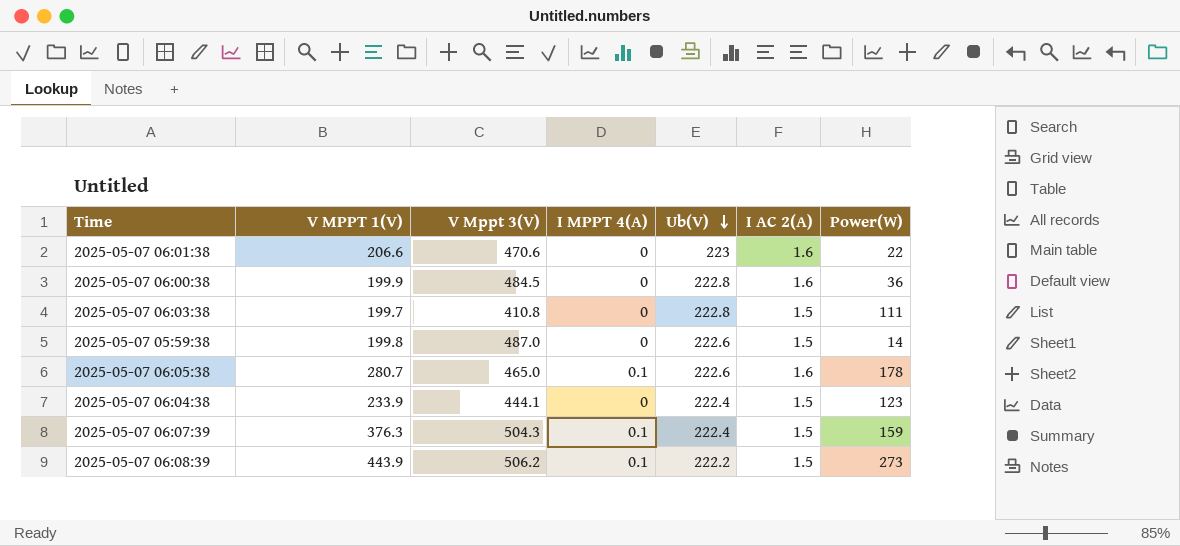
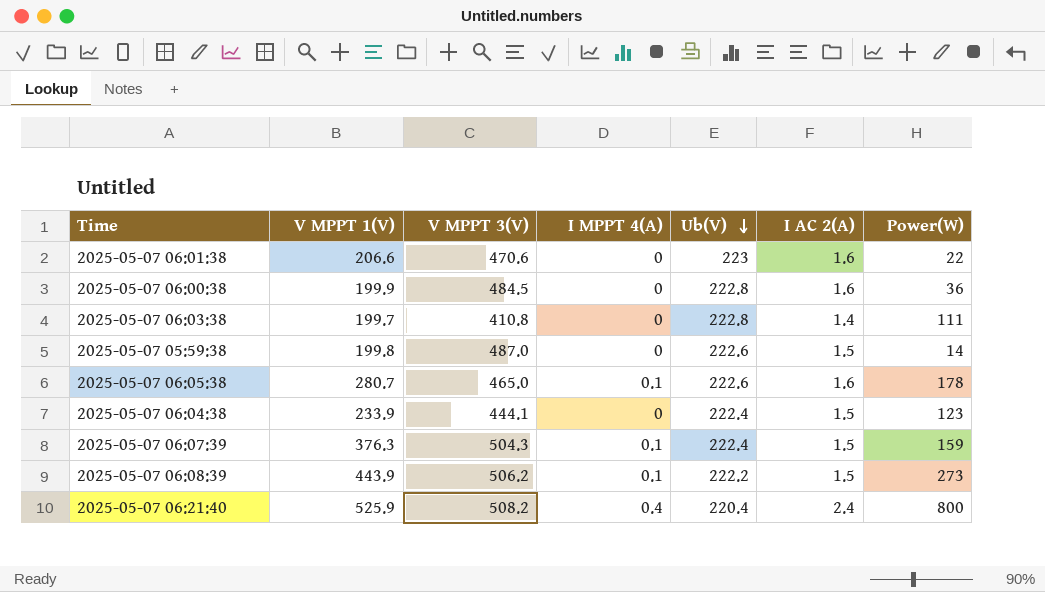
column name: V Mppt 3(V) -> V MPPT 3(V)
2025-05-07 06:03:38 | I AC 2(A): 1.5 -> 1.4
row 2025-05-07 06:21:40: none -> 525.9 | 508.2 | 0.4 | 220.4 | 2.4 | 800

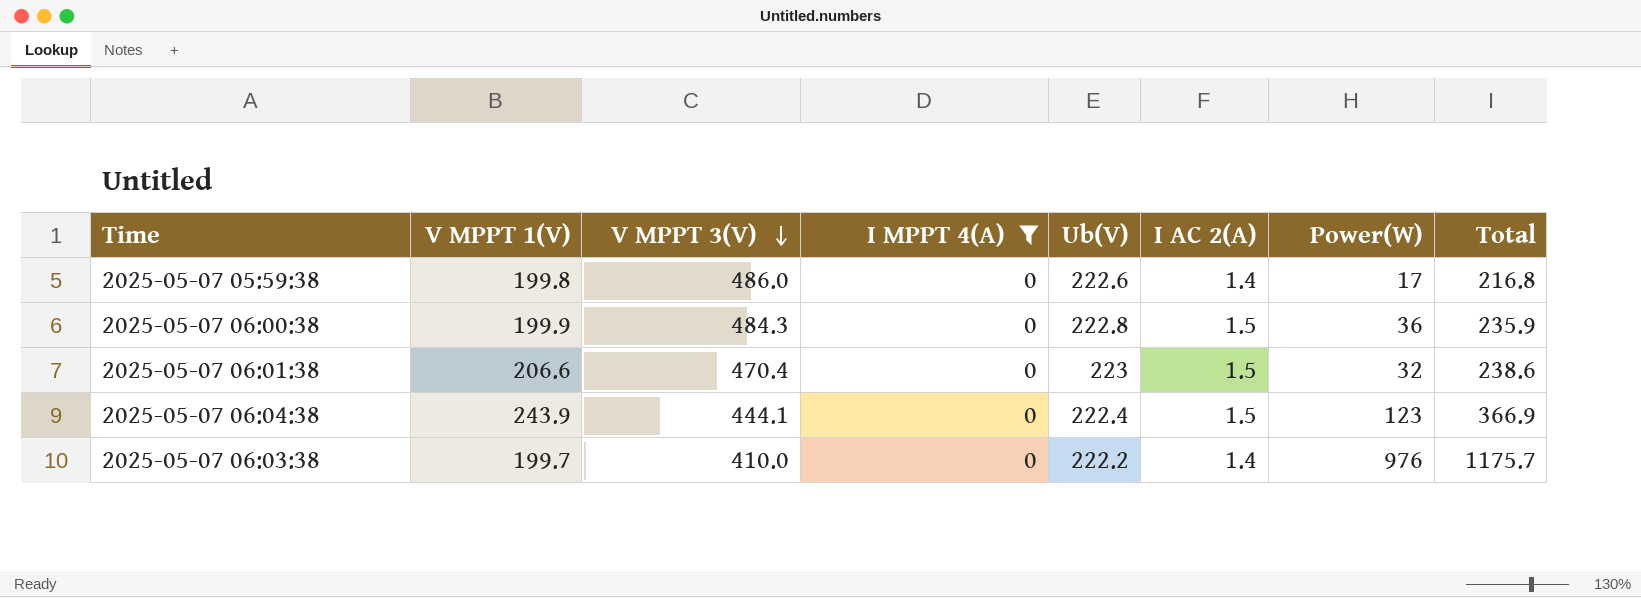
filter: none -> I MPPT 4(A) = 0
row order: Ub(V) descending -> V MPPT 3(V) descending
column Total | formula: none -> [V MPPT 1(V)] + [Power(W)]
2025-05-07 05:59:38 | V MPPT 3(V): 487.0 -> 486.0
2025-05-07 05:59:38 | I AC 2(A): 1.5 -> 1.4
2025-05-07 05:59:38 | Power(W): 14 -> 17
2025-05-07 06:00:38 | V MPPT 3(V): 484.5 -> 484.3
2025-05-07 06:00:38 | I AC 2(A): 1.6 -> 1.5
2025-05-07 06:01:38 | V MPPT 3(V): 470.6 -> 470.4
2025-05-07 06:01:38 | I AC 2(A): 1.6 -> 1.5
2025-05-07 06:01:38 | Power(W): 22 -> 32
2025-05-07 06:04:38 | V MPPT 1(V): 233.9 -> 243.9
2025-05-07 06:03:38 | V MPPT 3(V): 410.8 -> 410.0
2025-05-07 06:03:38 | Ub(V): 222.8 -> 222.2
2025-05-07 06:03:38 | Power(W): 111 -> 976

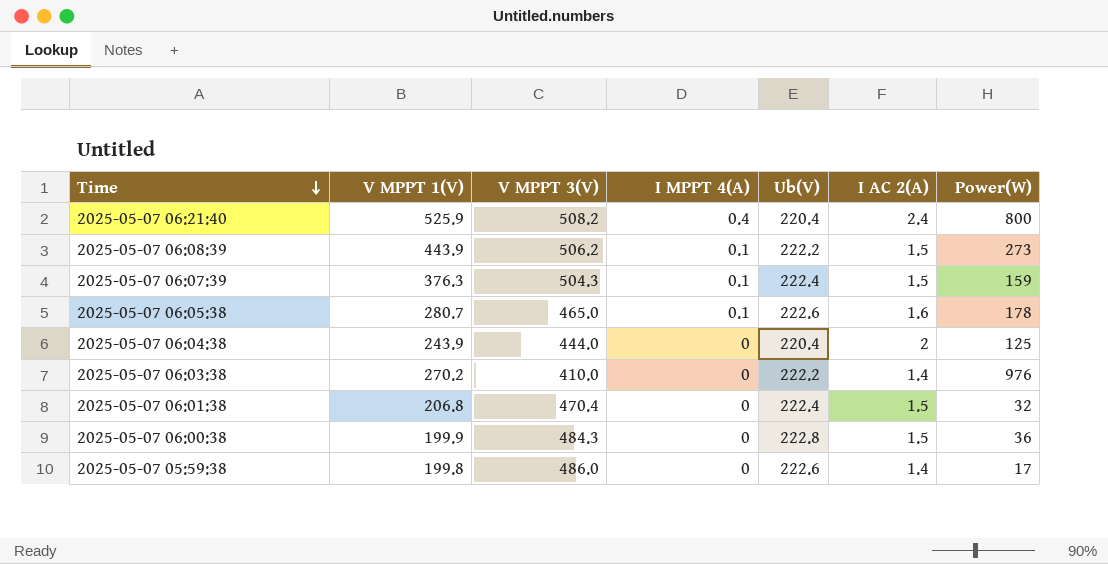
filter: I MPPT 4(A) = 0 -> none
row order: V MPPT 3(V) descending -> Time descending
column Total | formula: [V MPPT 1(V)] + [Power(W)] -> none
2025-05-07 06:04:38 | V MPPT 3(V): 444.1 -> 444.0
2025-05-07 06:04:38 | Ub(V): 222.4 -> 220.4
2025-05-07 06:04:38 | I AC 2(A): 1.5 -> 2
2025-05-07 06:04:38 | Power(W): 123 -> 125
2025-05-07 06:03:38 | V MPPT 1(V): 199.7 -> 270.2
2025-05-07 06:01:38 | V MPPT 1(V): 206.6 -> 206.8
2025-05-07 06:01:38 | Ub(V): 223 -> 222.4

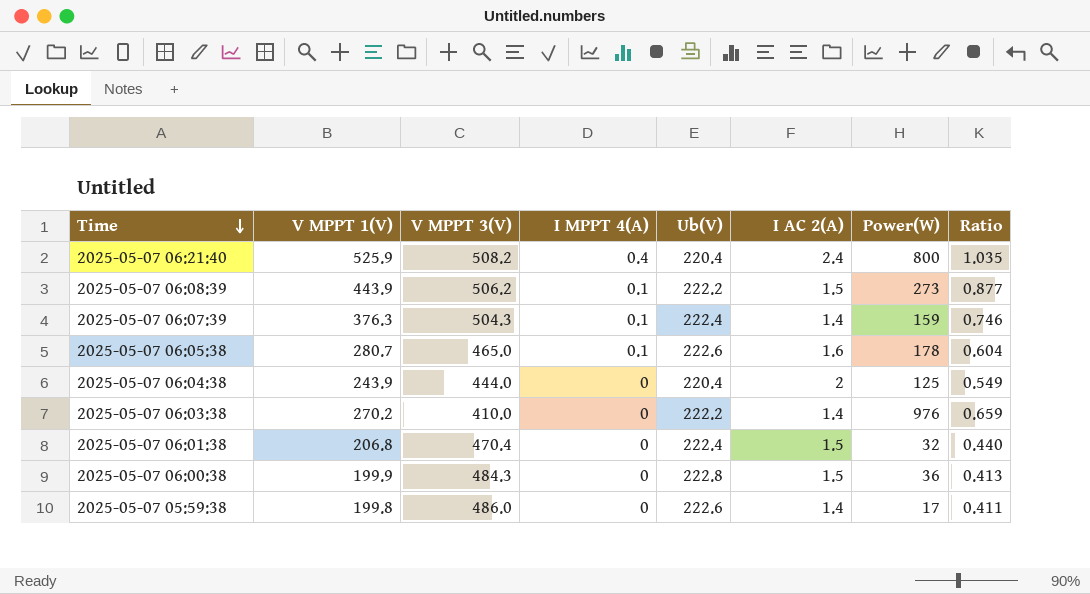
column Ratio | formula: none -> [V MPPT 1(V)] / [V MPPT 3(V)]
2025-05-07 06:07:39 | I AC 2(A): 1.5 -> 1.4

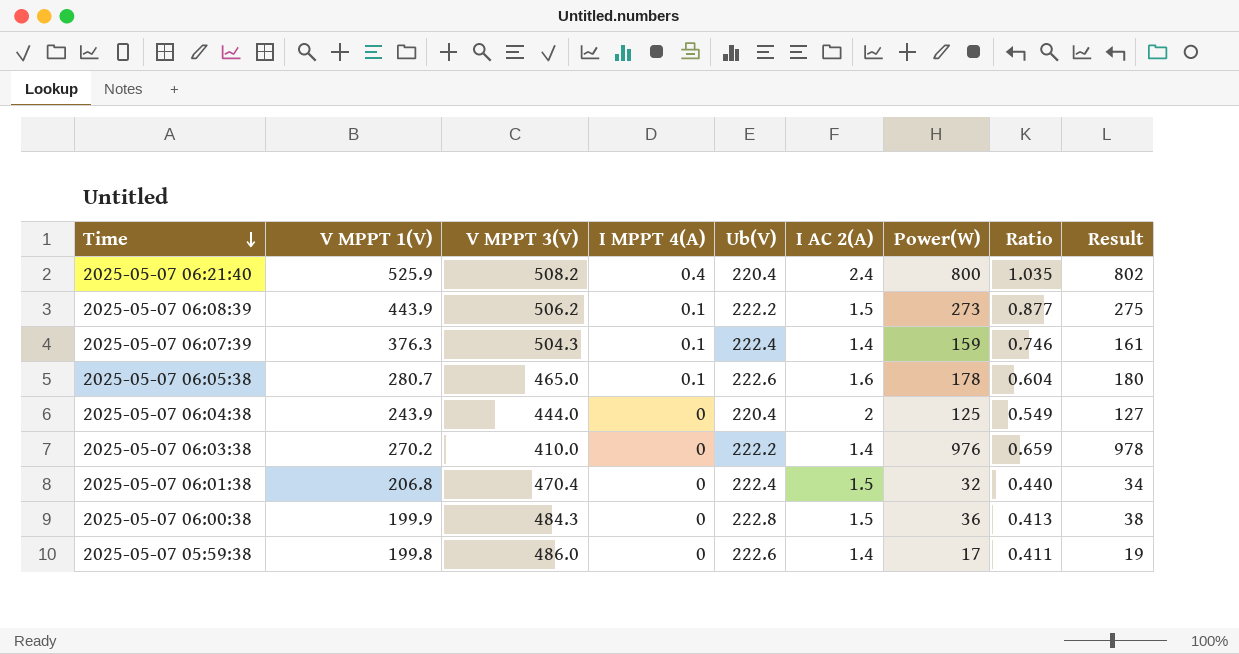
column Result | formula: none -> [Power(W)] + 2

